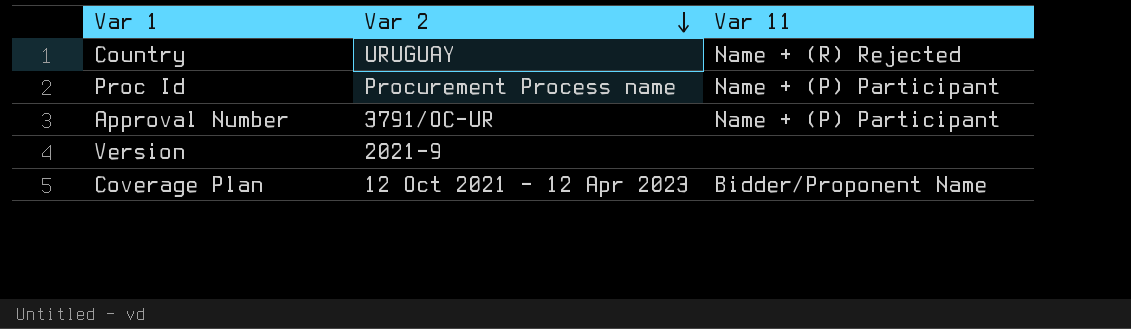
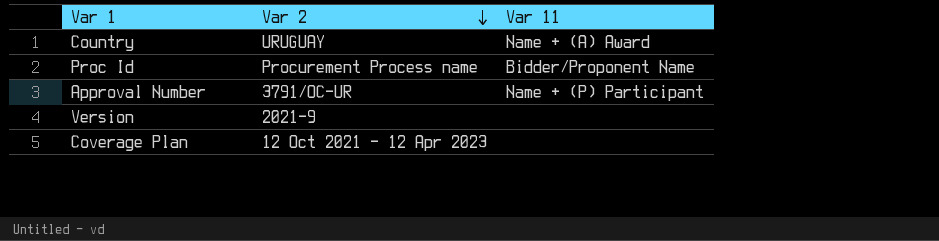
Country | Var 11: Name + (R) Rejected -> Name + (A) Award
Proc Id | Var 11: Name + (P) Participant -> Bidder/Proponent Name
Coverage Plan | Var 11: Bidder/Proponent Name -> none

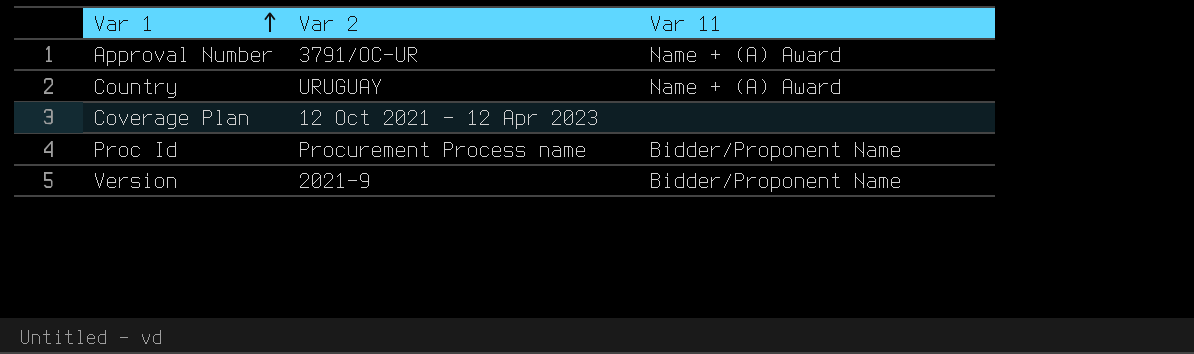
row order: Var 2 descending -> Var 1 ascending
Approval Number | Var 11: Name + (P) Participant -> Name + (A) Award
Version | Var 11: none -> Bidder/Proponent Name

